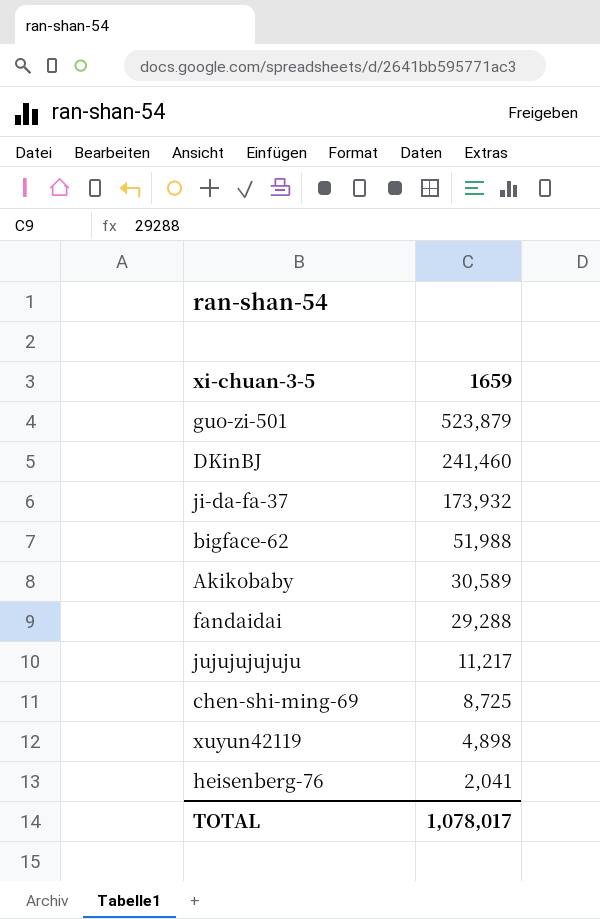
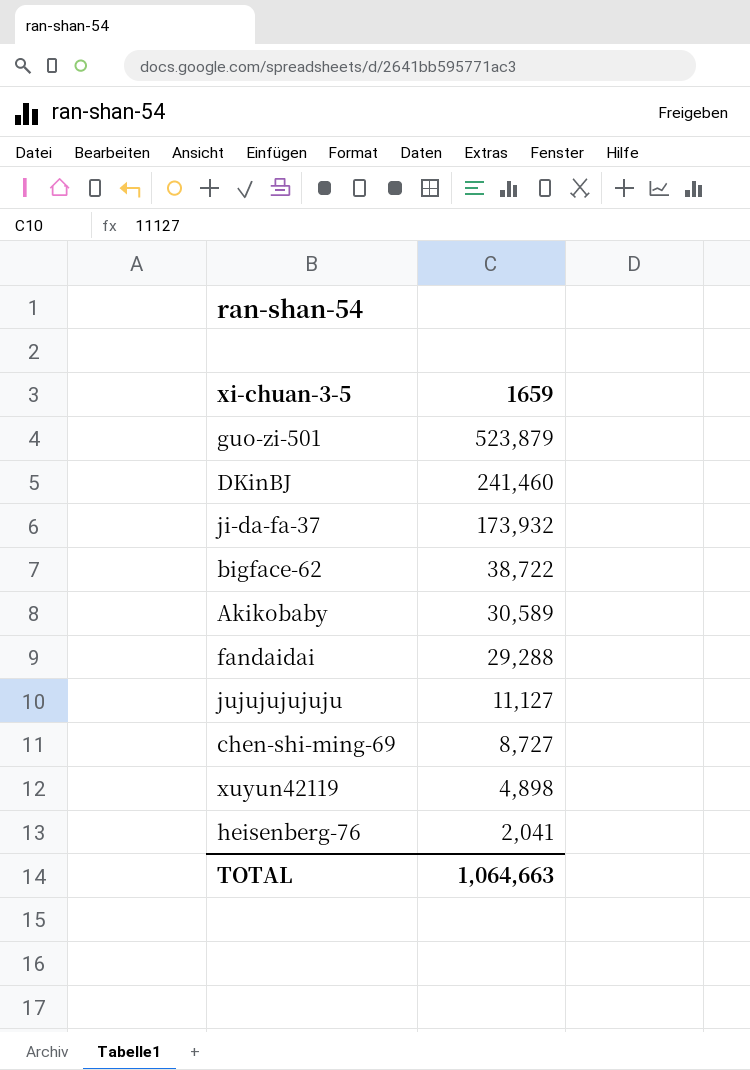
bigface-62 | 1659: 51,988 -> 38,722
jujujujujuju | 1659: 11,217 -> 11,127
chen-shi-ming-69 | 1659: 8,725 -> 8,727
TOTAL | 1659: 1,078,017 -> 1,064,663

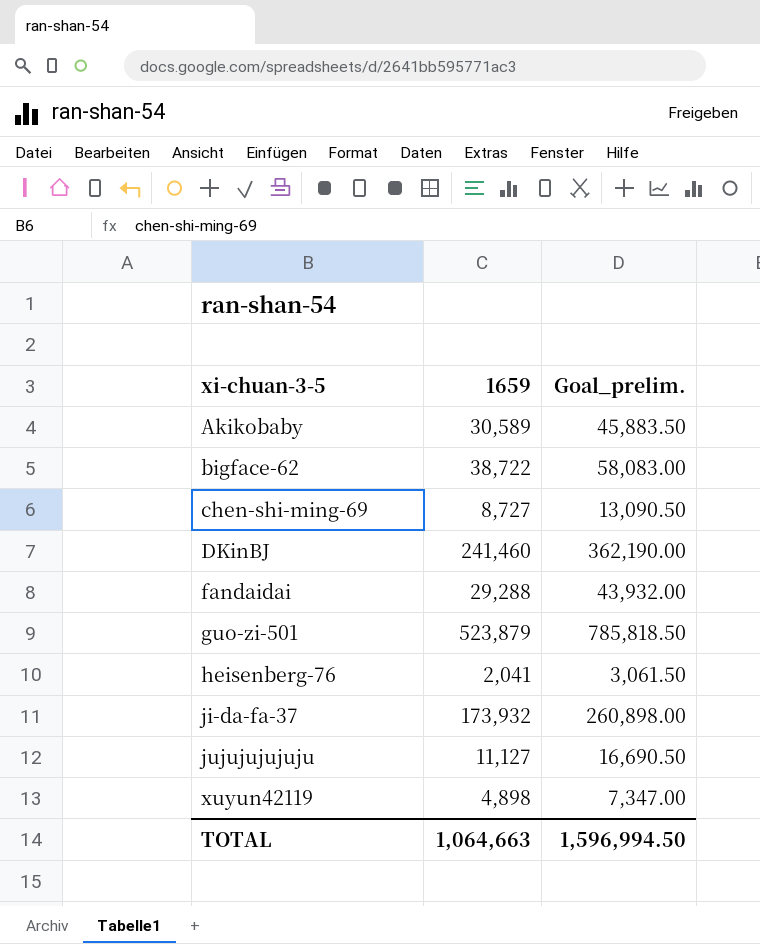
row order: 1659 descending -> xi-chuan-3-5 ascending
column Goal_prelim. | formula: none -> [1659] * 1.5

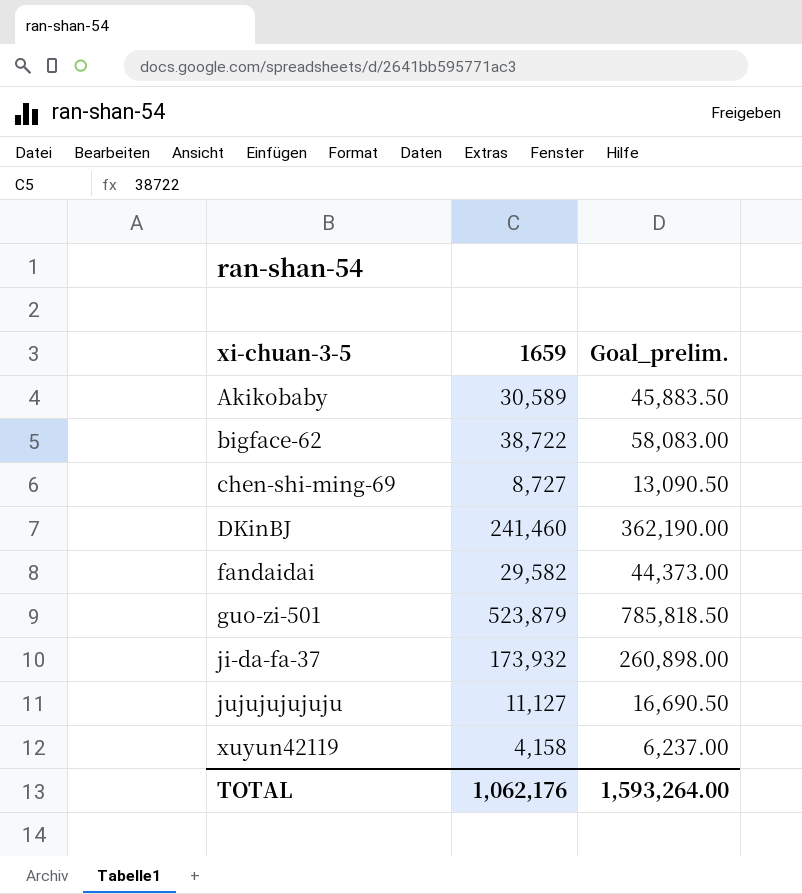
row heisenberg-76: 2,041 | 3,061.50 -> none
fandaidai | 1659: 29,288 -> 29,582
fandaidai | Goal_prelim.: 43,932.00 -> 44,373.00
xuyun42119 | 1659: 4,898 -> 4,158
xuyun42119 | Goal_prelim.: 7,347.00 -> 6,237.00
TOTAL | 1659: 1,064,663 -> 1,062,176
TOTAL | Goal_prelim.: 1,596,994.50 -> 1,593,264.00

